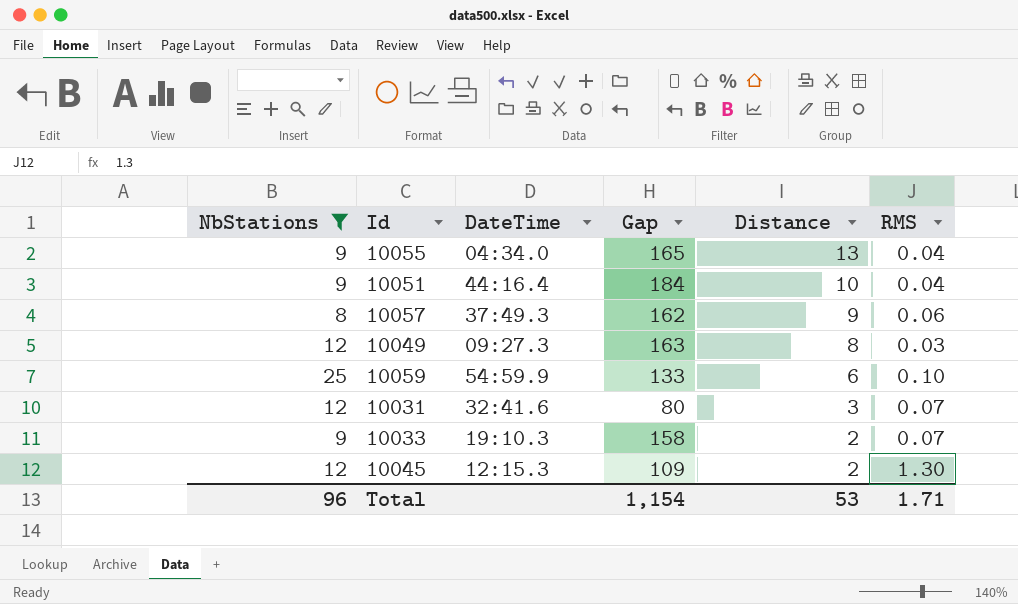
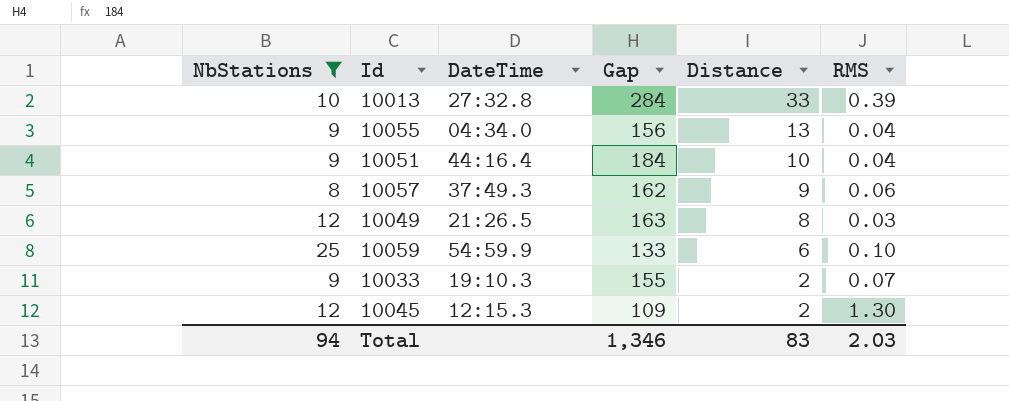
row 10031: 12 | 32:41.6 | 80 | 3 | 0.07 -> none
row 10013: none -> 10 | 27:32.8 | 284 | 33 | 0.39
10055 | Gap: 165 -> 156
10049 | DateTime: 09:27.3 -> 21:26.5
10033 | Gap: 158 -> 155
Total | NbStations: 96 -> 94
Total | Gap: 1,154 -> 1,346
Total | Distance: 53 -> 83
Total | RMS: 1.71 -> 2.03

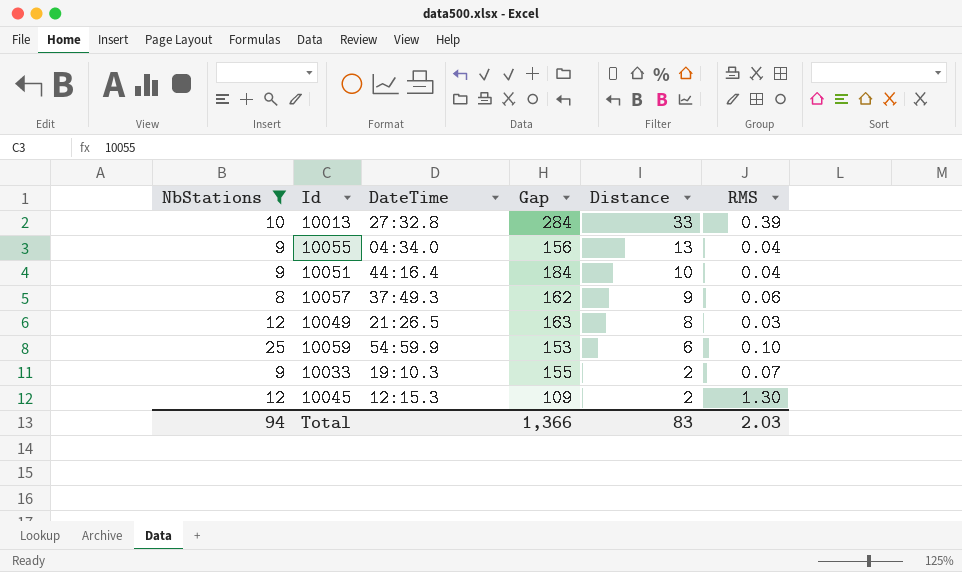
10059 | Gap: 133 -> 153
Total | Gap: 1,346 -> 1,366

